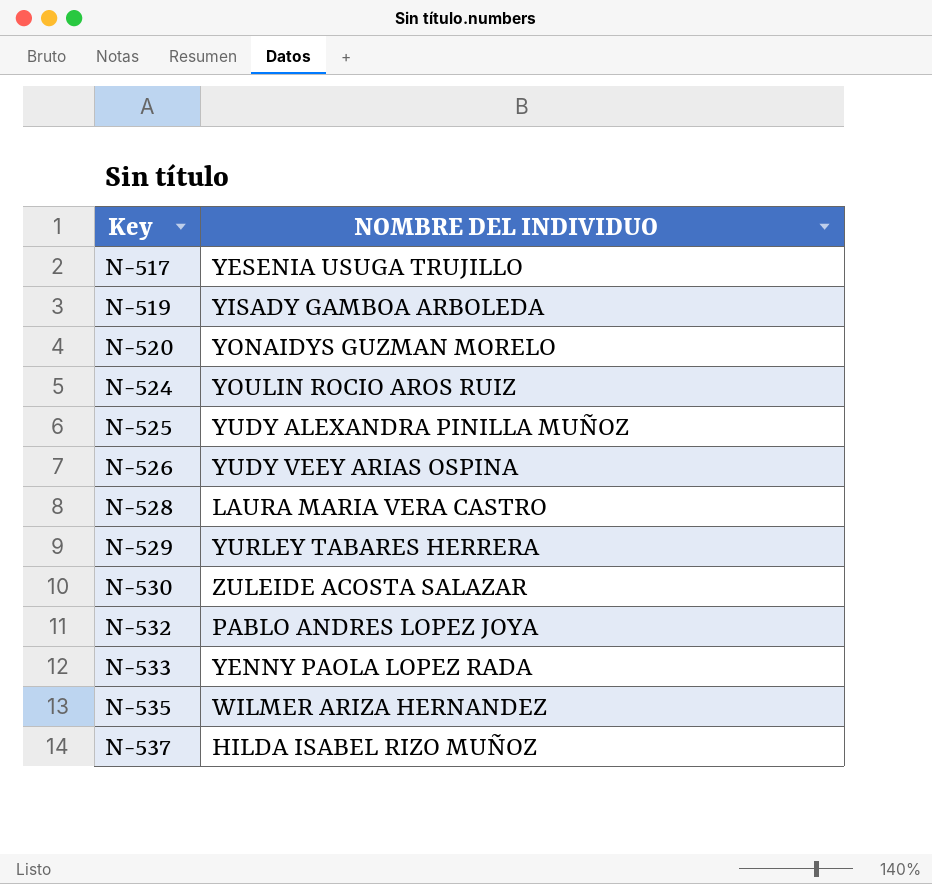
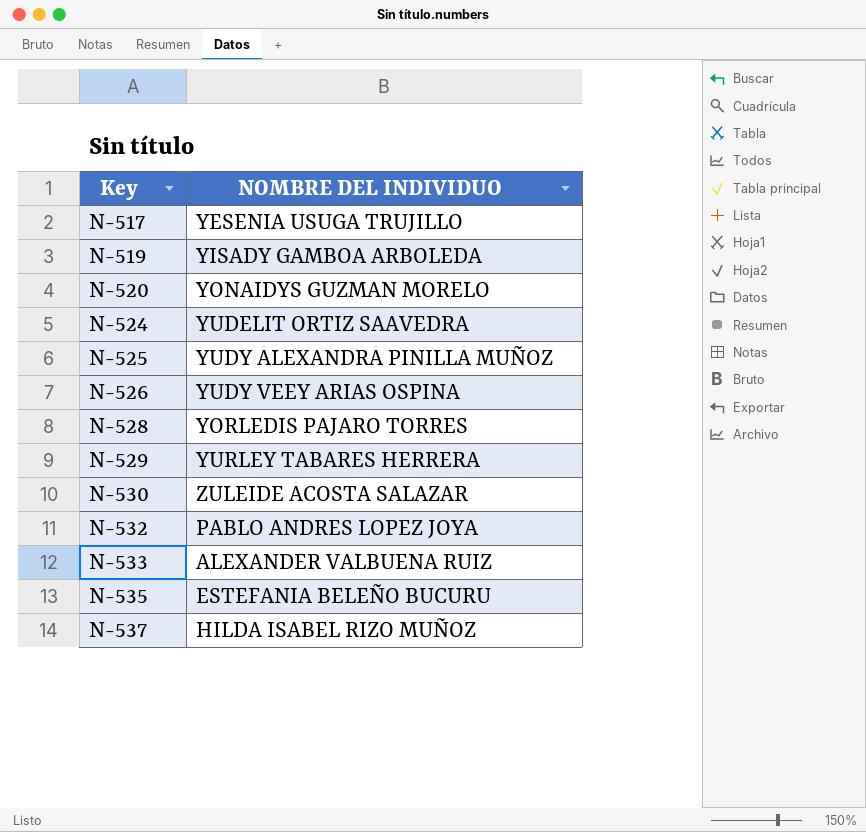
N-524 | NOMBRE DEL INDIVIDUO: YOULIN ROCIO AROS RUIZ -> YUDELIT ORTIZ SAAVEDRA
N-528 | NOMBRE DEL INDIVIDUO: LAURA MARIA VERA CASTRO -> YORLEDIS PAJARO TORRES
N-533 | NOMBRE DEL INDIVIDUO: YENNY PAOLA LOPEZ RADA -> ALEXANDER VALBUENA RUIZ
N-535 | NOMBRE DEL INDIVIDUO: WILMER ARIZA HERNANDEZ -> ESTEFANIA BELEÑO BUCURU

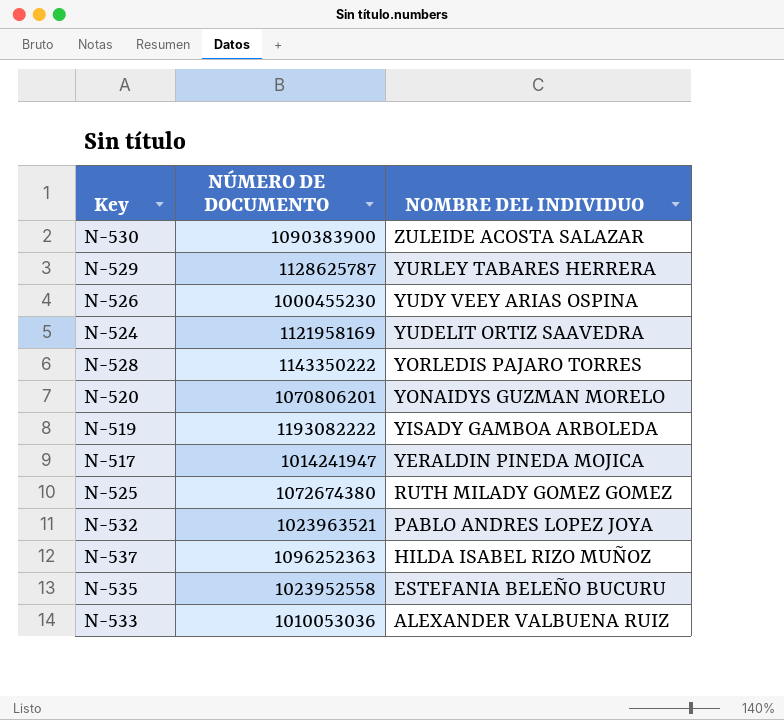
row order: Key ascending -> NOMBRE DEL INDIVIDUO descending
column NÚMERO DE DOCUMENTO | position: none -> 2
N-517 | NOMBRE DEL INDIVIDUO: YESENIA USUGA TRUJILLO -> YERALDIN PINEDA MOJICA
N-525 | NOMBRE DEL INDIVIDUO: YUDY ALEXANDRA PINILLA MUÑOZ -> RUTH MILADY GOMEZ GOMEZ

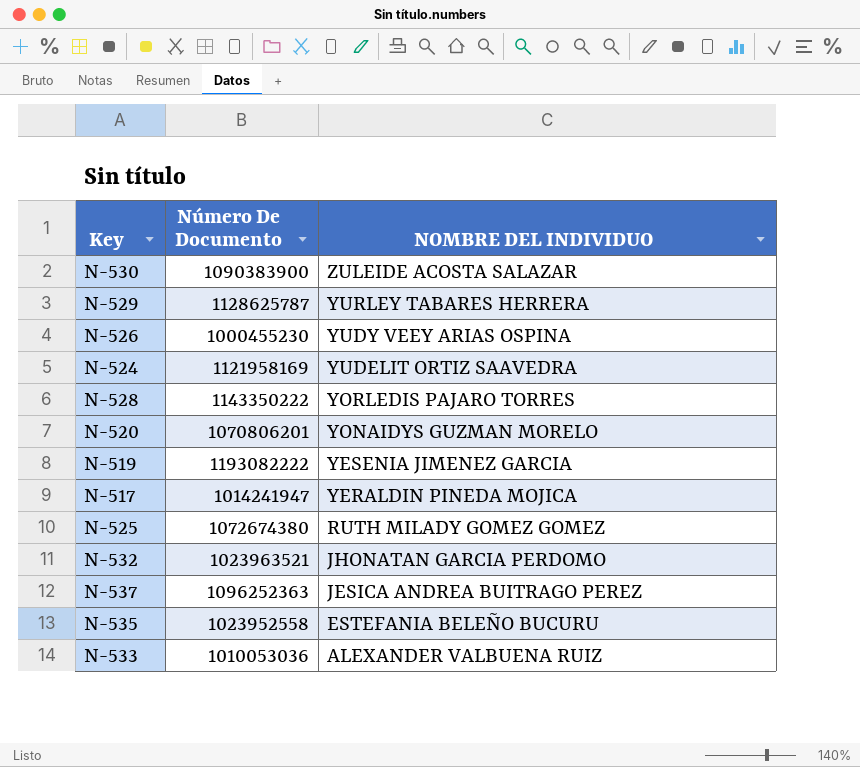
column name: NÚMERO DE DOCUMENTO -> Número De Documento
N-519 | NOMBRE DEL INDIVIDUO: YISADY GAMBOA ARBOLEDA -> YESENIA JIMENEZ GARCIA
N-532 | NOMBRE DEL INDIVIDUO: PABLO ANDRES LOPEZ JOYA -> JHONATAN GARCIA PERDOMO
N-537 | NOMBRE DEL INDIVIDUO: HILDA ISABEL RIZO MUÑOZ -> JESICA ANDREA BUITRAGO PEREZ

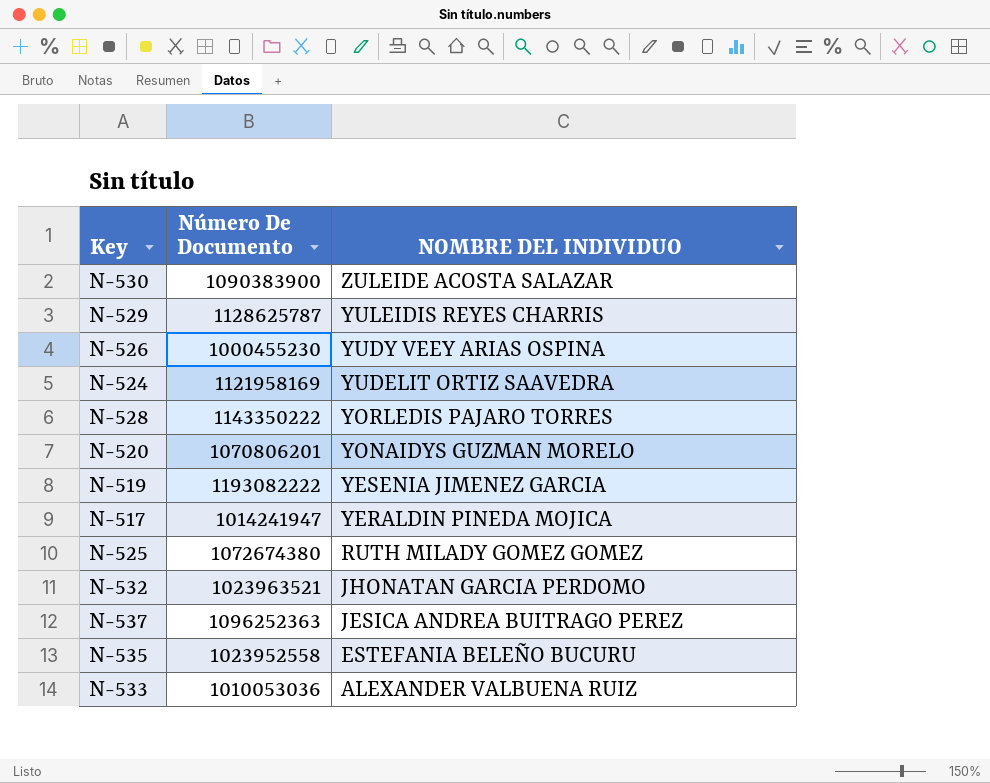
N-529 | NOMBRE DEL INDIVIDUO: YURLEY TABARES HERRERA -> YULEIDIS REYES CHARRIS

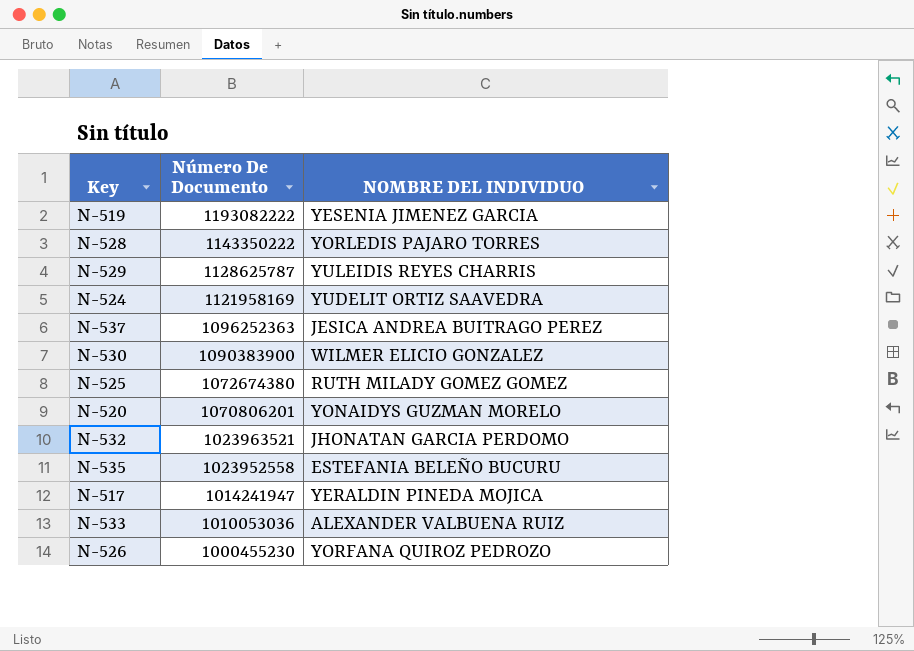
row order: NOMBRE DEL INDIVIDUO descending -> Número De Documento descending
N-530 | NOMBRE DEL INDIVIDUO: ZULEIDE ACOSTA SALAZAR -> WILMER ELICIO GONZALEZ
N-526 | NOMBRE DEL INDIVIDUO: YUDY VEEY ARIAS OSPINA -> YORFANA QUIROZ PEDROZO

